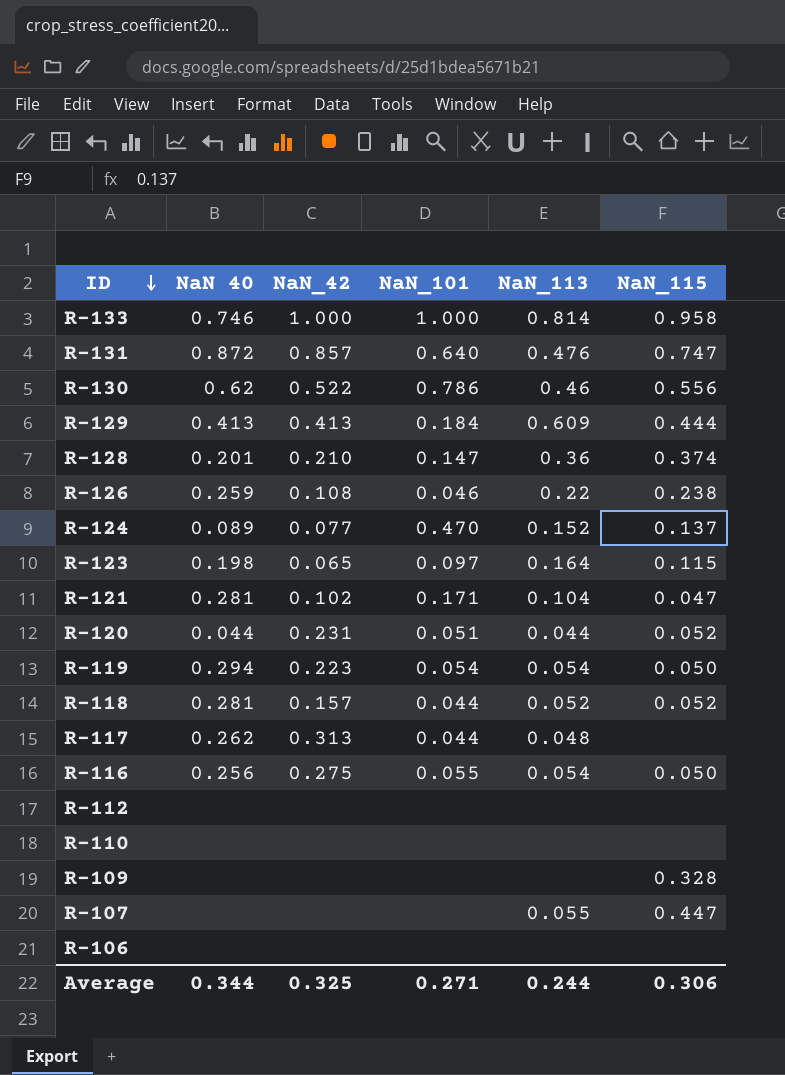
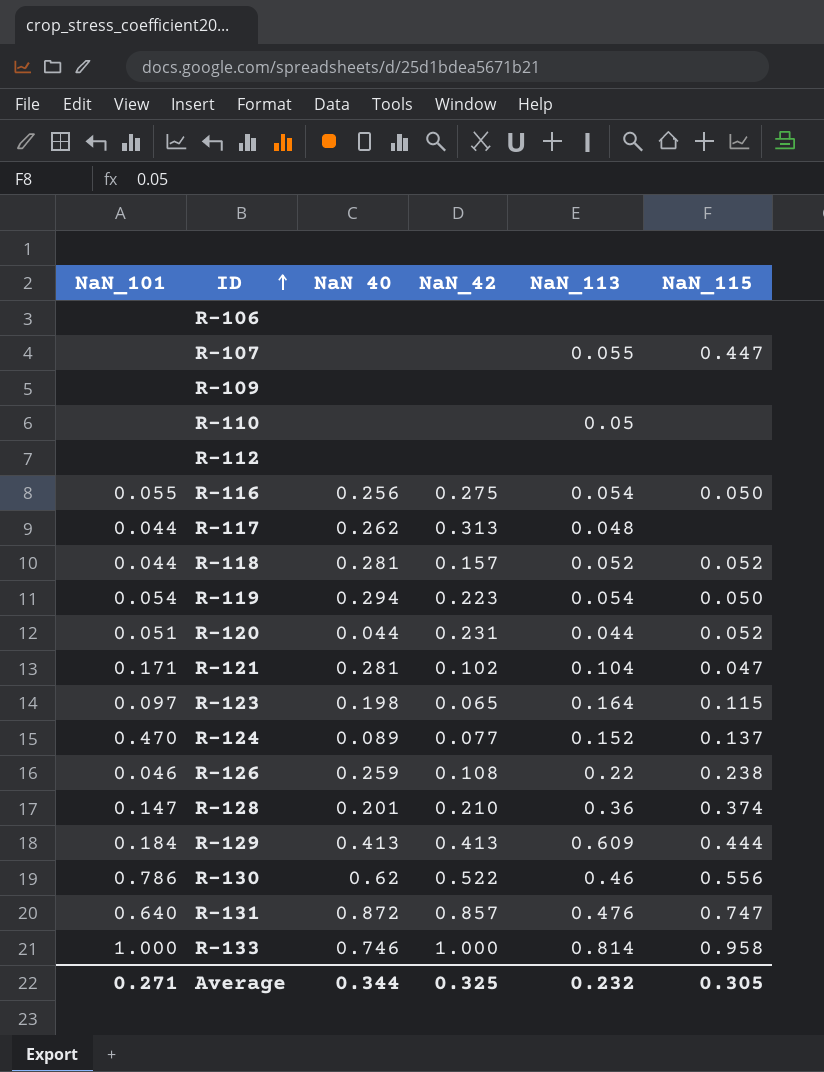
row order: ID descending -> ID ascending
column NaN_101 | position: 4 -> 1
R-109 | NaN_115: 0.328 -> none
R-110 | NaN_113: none -> 0.05
Average | NaN_113: 0.244 -> 0.232
Average | NaN_115: 0.306 -> 0.305

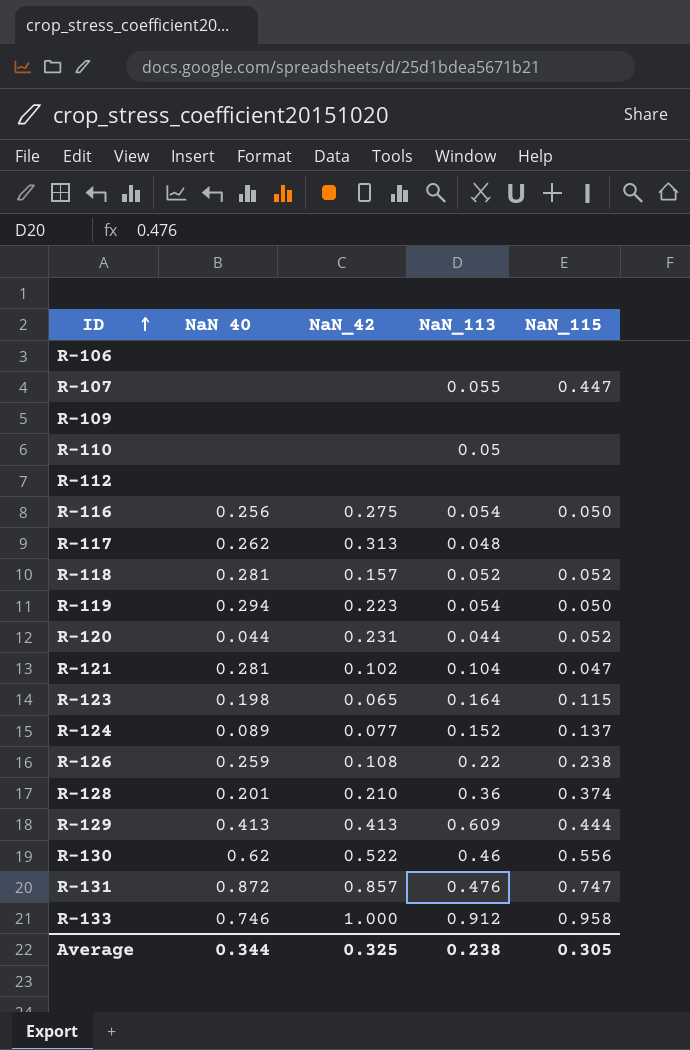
column NaN_101 | position: 1 -> none
R-133 | NaN_113: 0.814 -> 0.912
Average | NaN_113: 0.232 -> 0.238

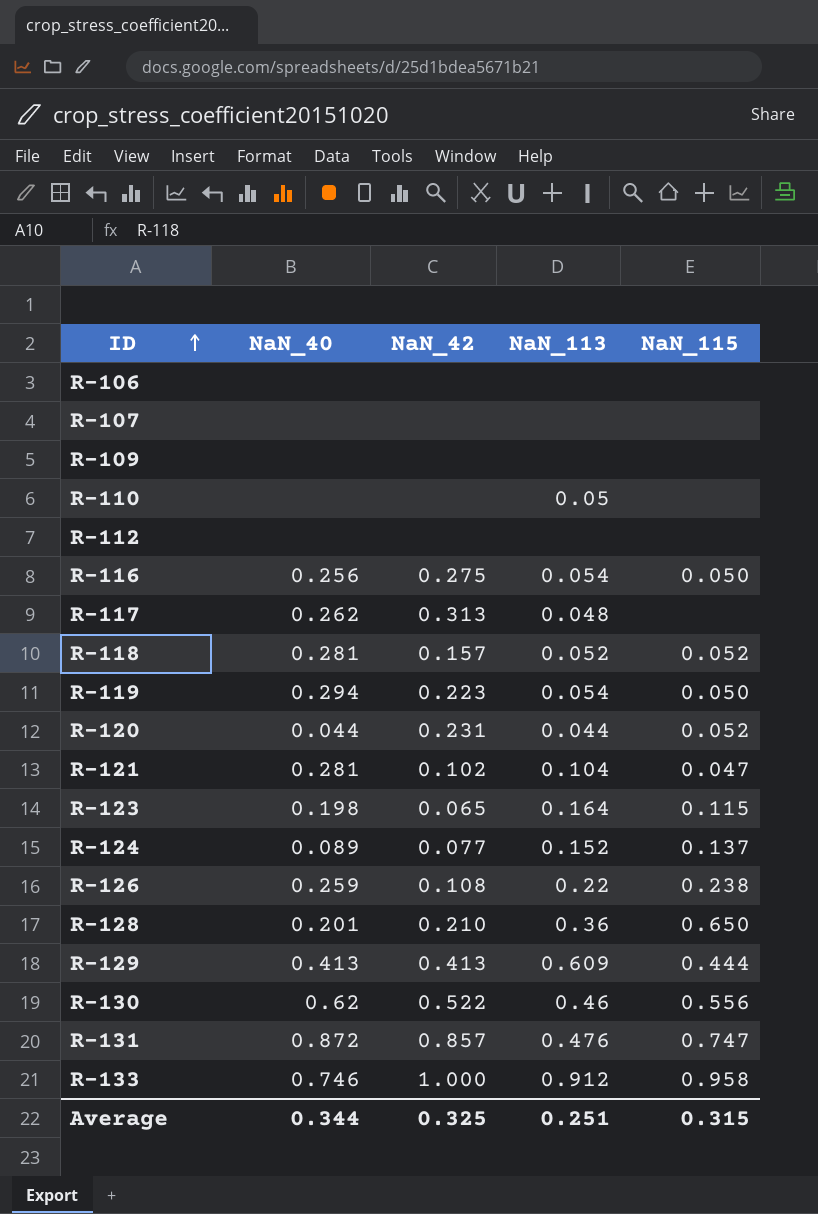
column name: NaN 40 -> NaN_40
R-107 | NaN_113: 0.055 -> none
R-107 | NaN_115: 0.447 -> none
R-128 | NaN_115: 0.374 -> 0.650
Average | NaN_113: 0.238 -> 0.251
Average | NaN_115: 0.305 -> 0.315

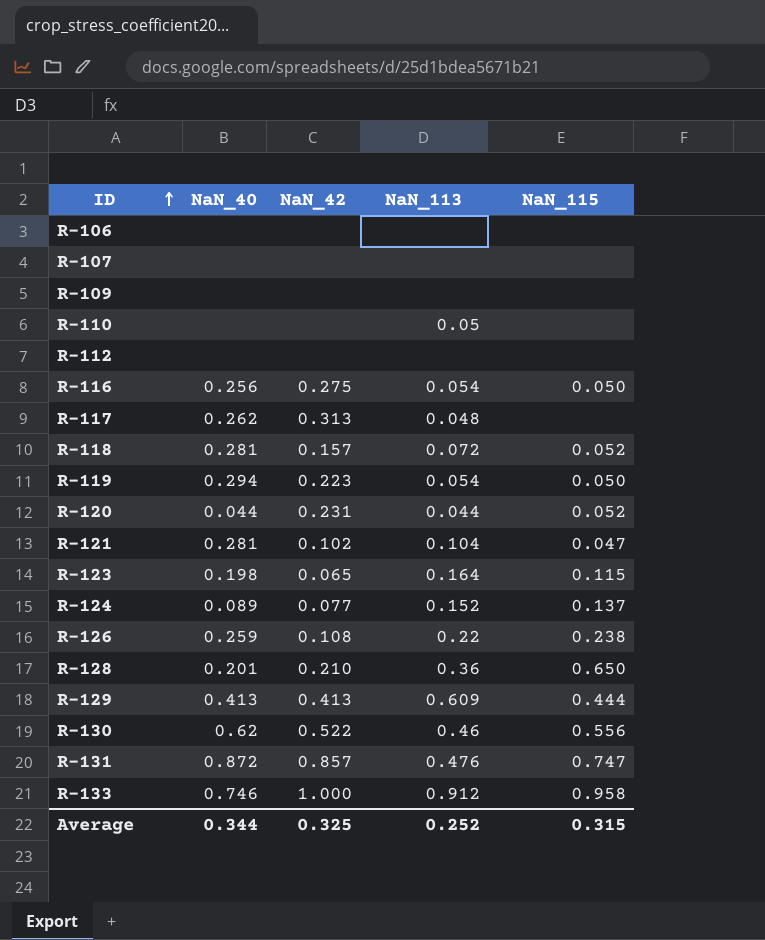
R-118 | NaN_113: 0.052 -> 0.072
Average | NaN_113: 0.251 -> 0.252

